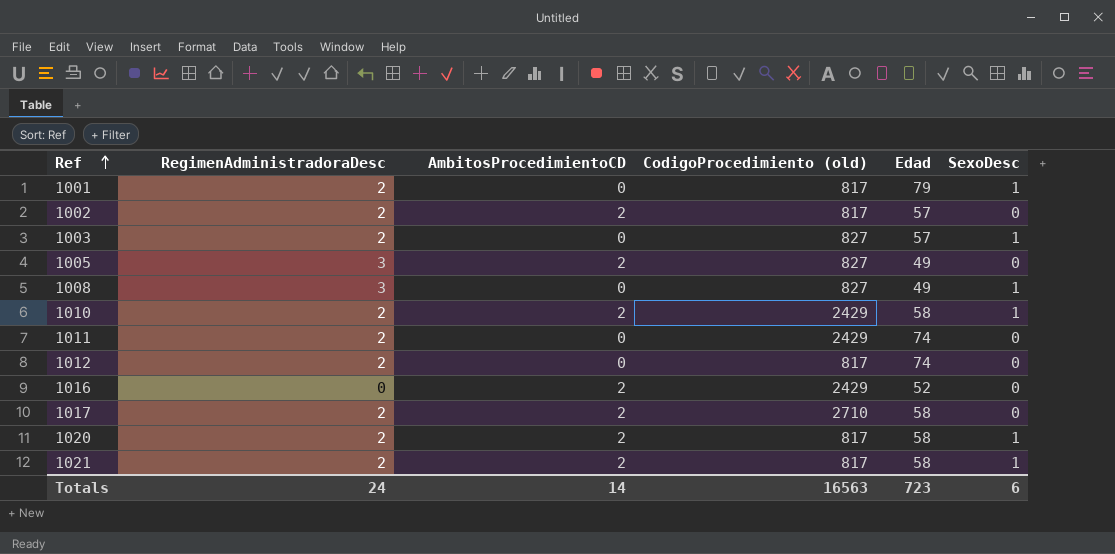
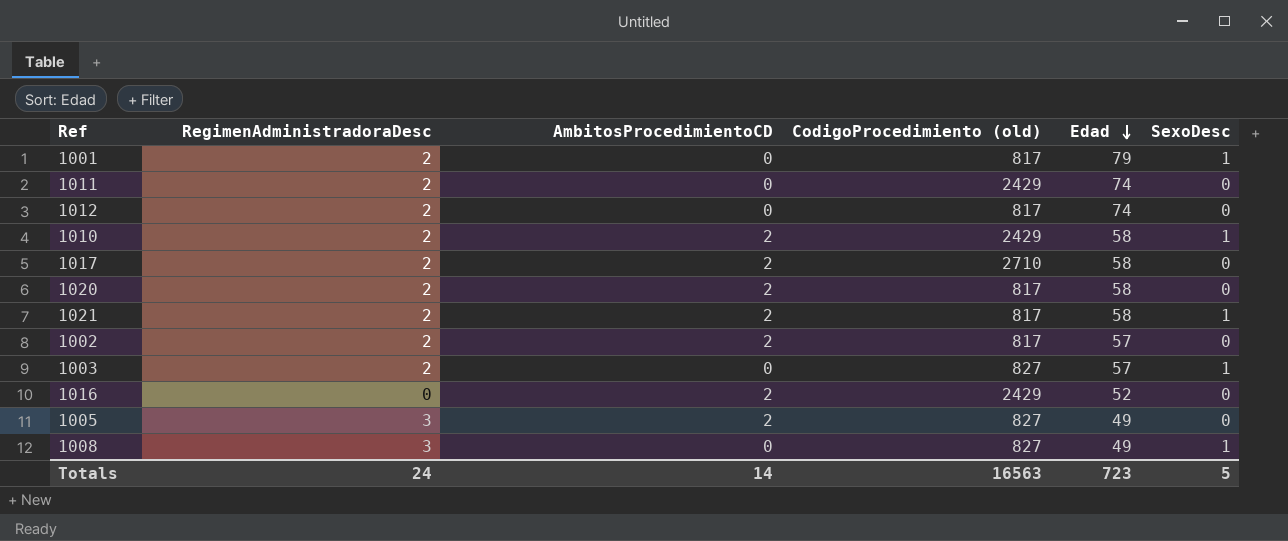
row order: Ref ascending -> Edad descending
1020 | SexoDesc: 1 -> 0
Totals | SexoDesc: 6 -> 5

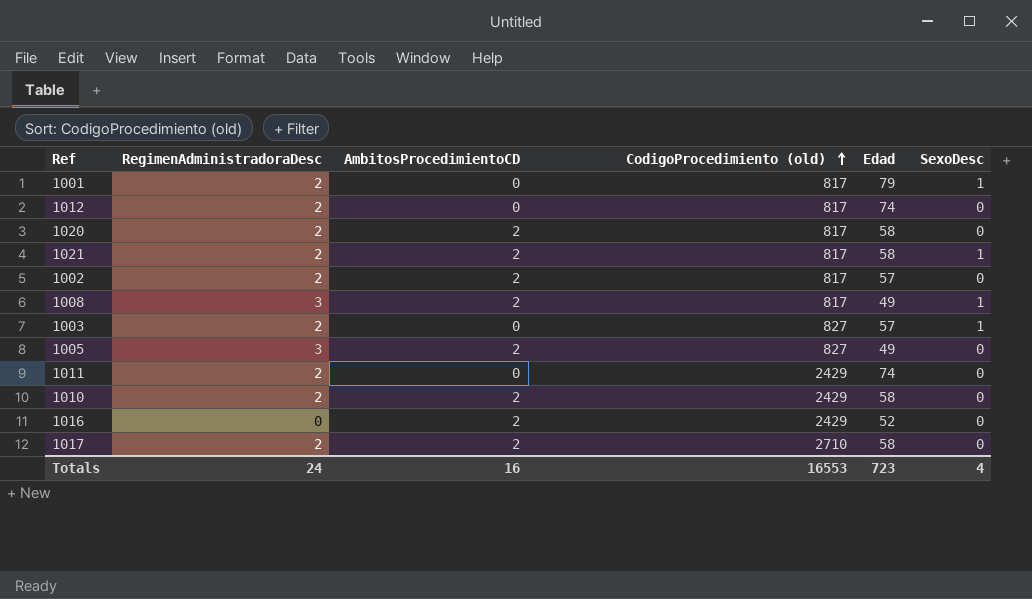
row order: Edad descending -> CodigoProcedimiento (old) ascending
1008 | AmbitosProcedimientoCD: 0 -> 2
1008 | CodigoProcedimiento (old): 827 -> 817
1010 | SexoDesc: 1 -> 0
Totals | AmbitosProcedimientoCD: 14 -> 16
Totals | CodigoProcedimiento (old): 16563 -> 16553
Totals | SexoDesc: 5 -> 4

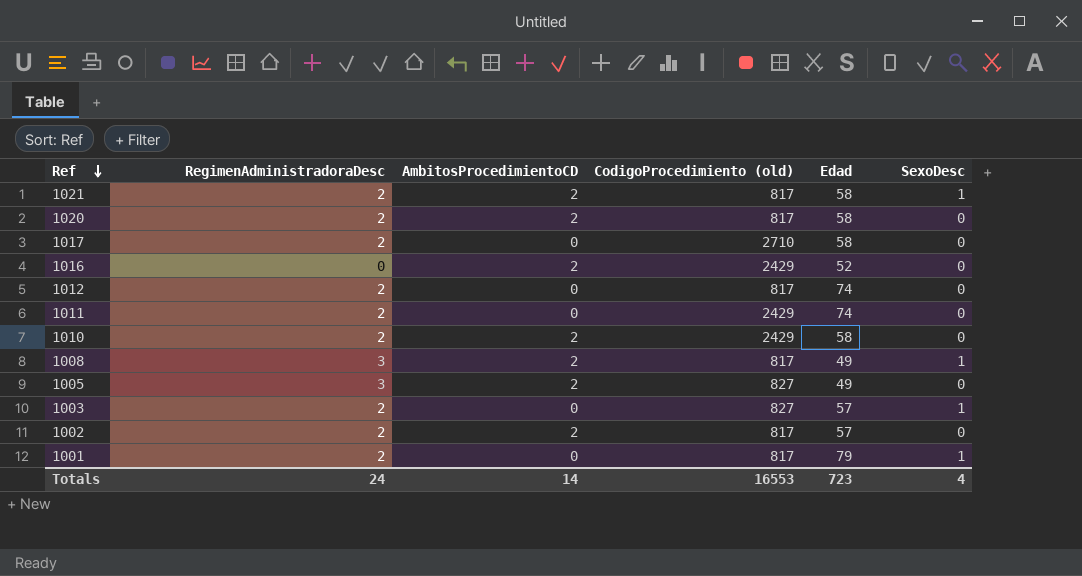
row order: CodigoProcedimiento (old) ascending -> Ref descending
1017 | AmbitosProcedimientoCD: 2 -> 0
Totals | AmbitosProcedimientoCD: 16 -> 14

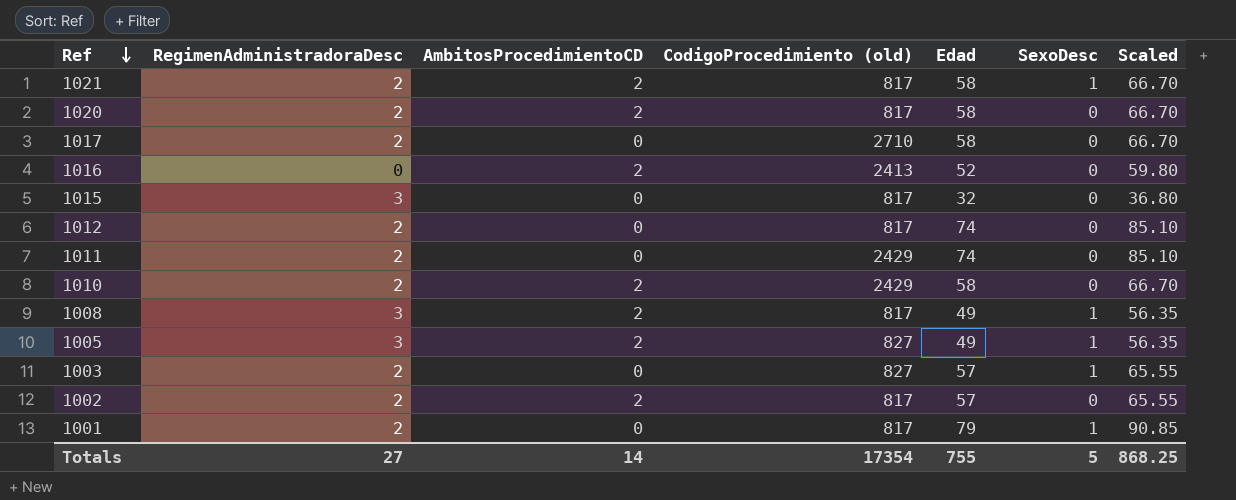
column Scaled | formula: none -> [Edad] * 1.15
1016 | CodigoProcedimiento (old): 2429 -> 2413
row 1015: none -> 3 | 0 | 817 | 32 | 0 | 36.80
1005 | SexoDesc: 0 -> 1
Totals | RegimenAdministradoraDesc: 24 -> 27
Totals | CodigoProcedimiento (old): 16553 -> 17354
Totals | Edad: 723 -> 755
Totals | SexoDesc: 4 -> 5

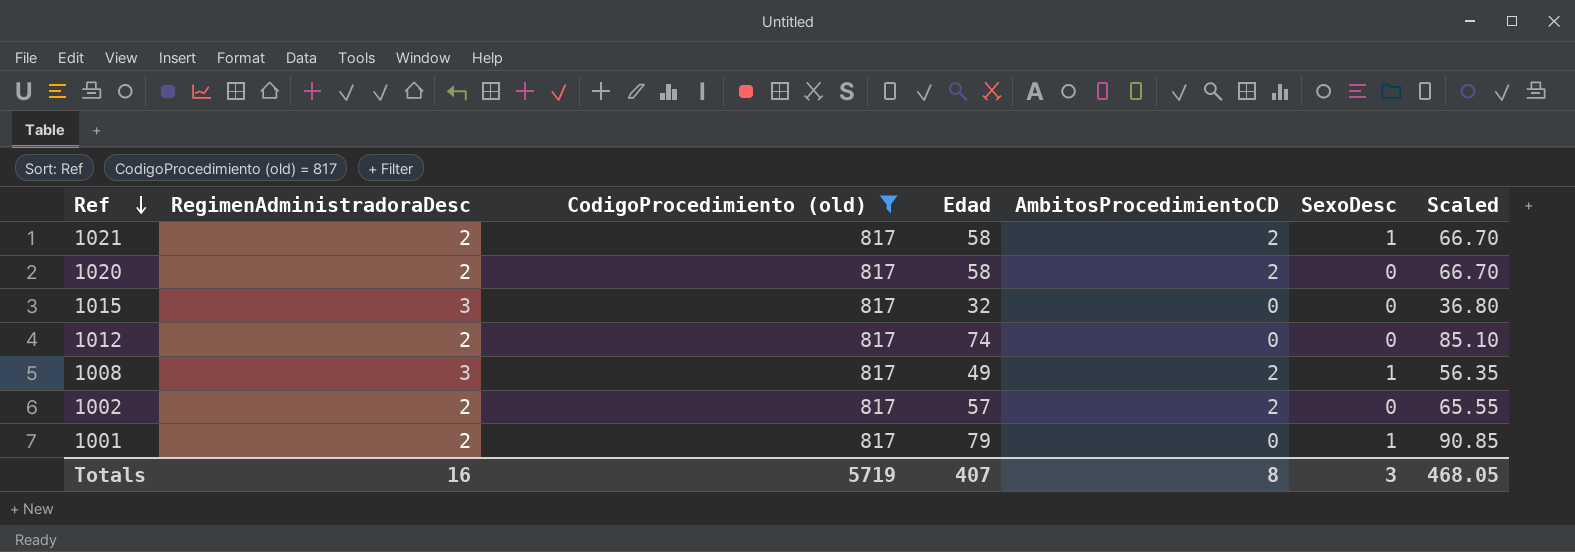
filter: none -> CodigoProcedimiento (old) = 817
column AmbitosProcedimientoCD | position: 3 -> 5
Totals | RegimenAdministradoraDesc: 27 -> 16
Totals | CodigoProcedimiento (old): 17354 -> 5719
Totals | Edad: 755 -> 407
Totals | AmbitosProcedimientoCD: 14 -> 8
Totals | SexoDesc: 5 -> 3
Totals | Scaled: 868.25 -> 468.05

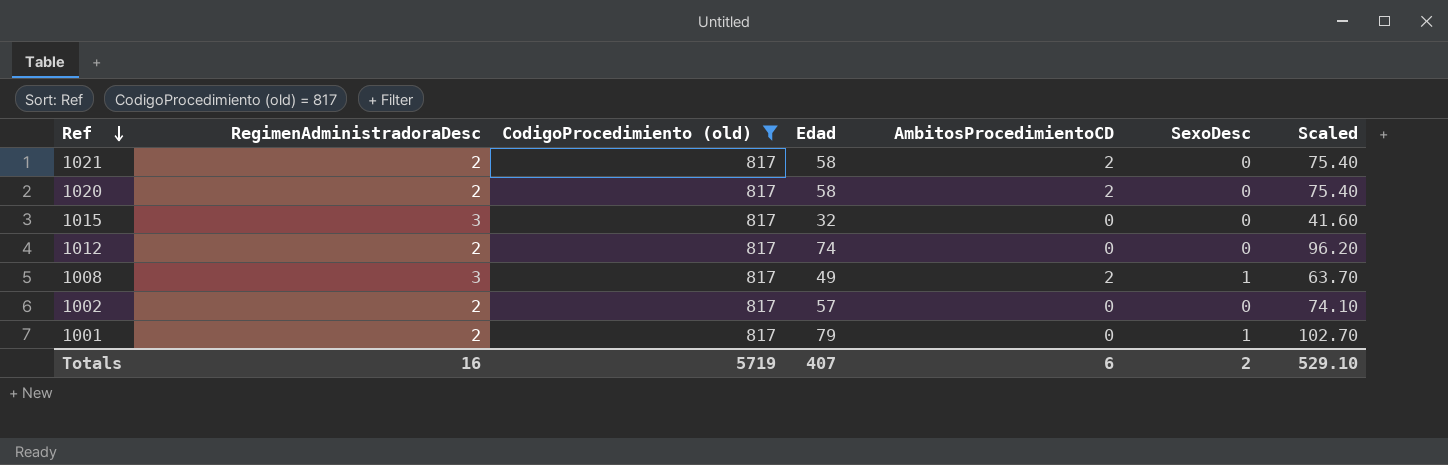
column Scaled | formula: [Edad] * 1.15 -> [Edad] * 1.3
1021 | SexoDesc: 1 -> 0
1002 | AmbitosProcedimientoCD: 2 -> 0
Totals | AmbitosProcedimientoCD: 8 -> 6
Totals | SexoDesc: 3 -> 2
Totals | Scaled: 468.05 -> 529.10

